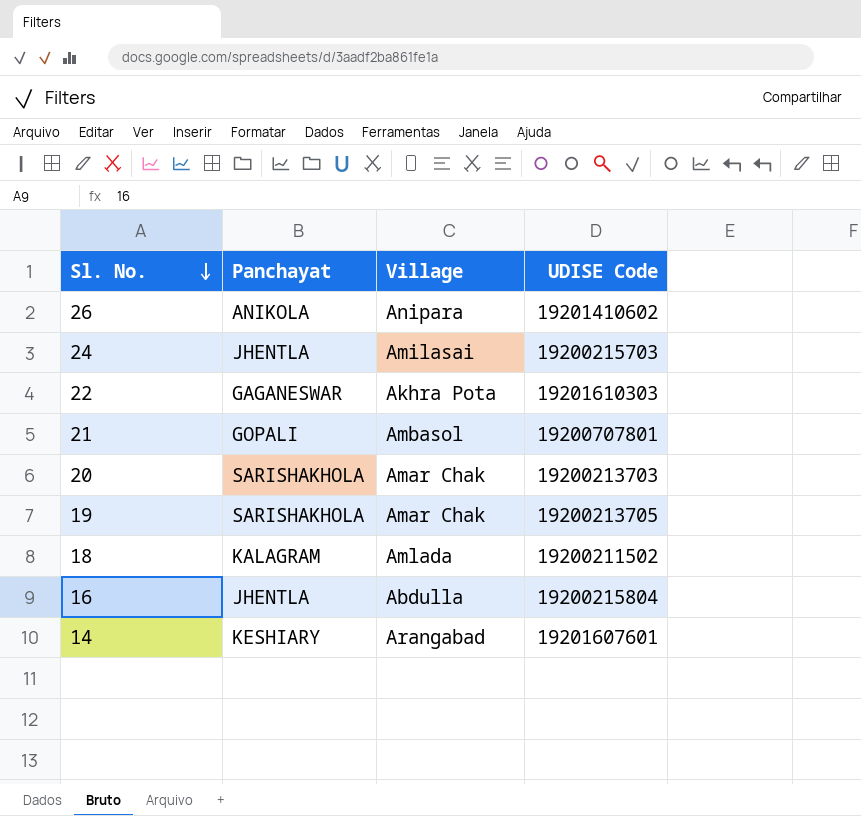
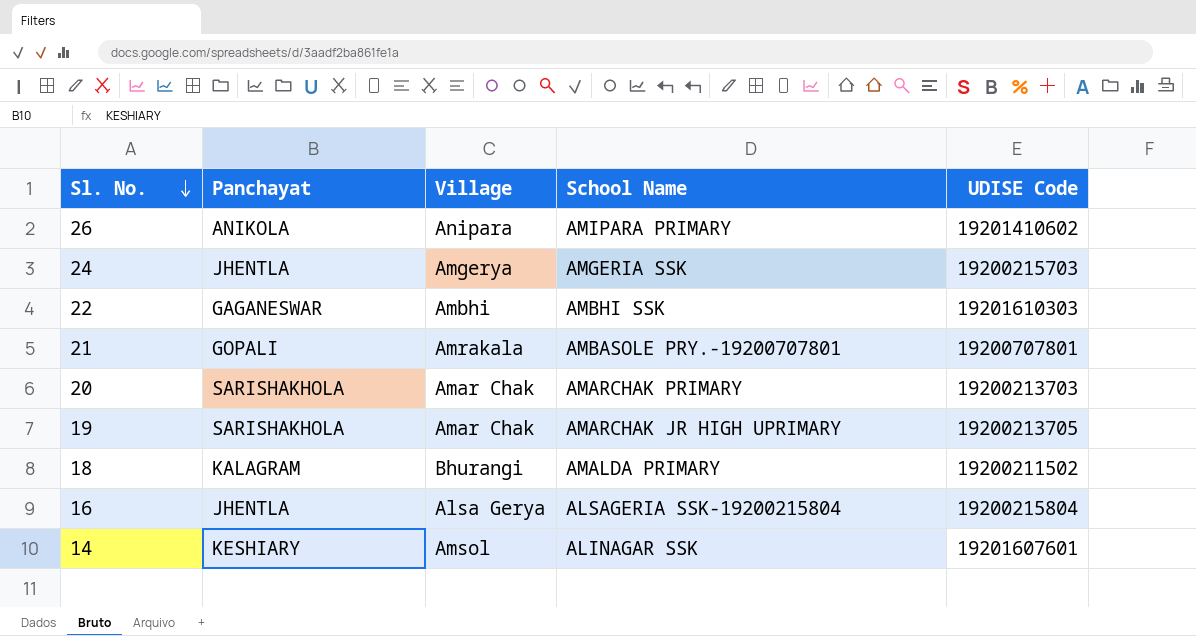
column School Name | position: none -> 4
24 | Village: Amilasai -> Amgerya
22 | Village: Akhra Pota -> Ambhi
21 | Village: Ambasol -> Amrakala
18 | Village: Amlada -> Bhurangi
16 | Village: Abdulla -> Alsa Gerya
14 | Village: Arangabad -> Amsol

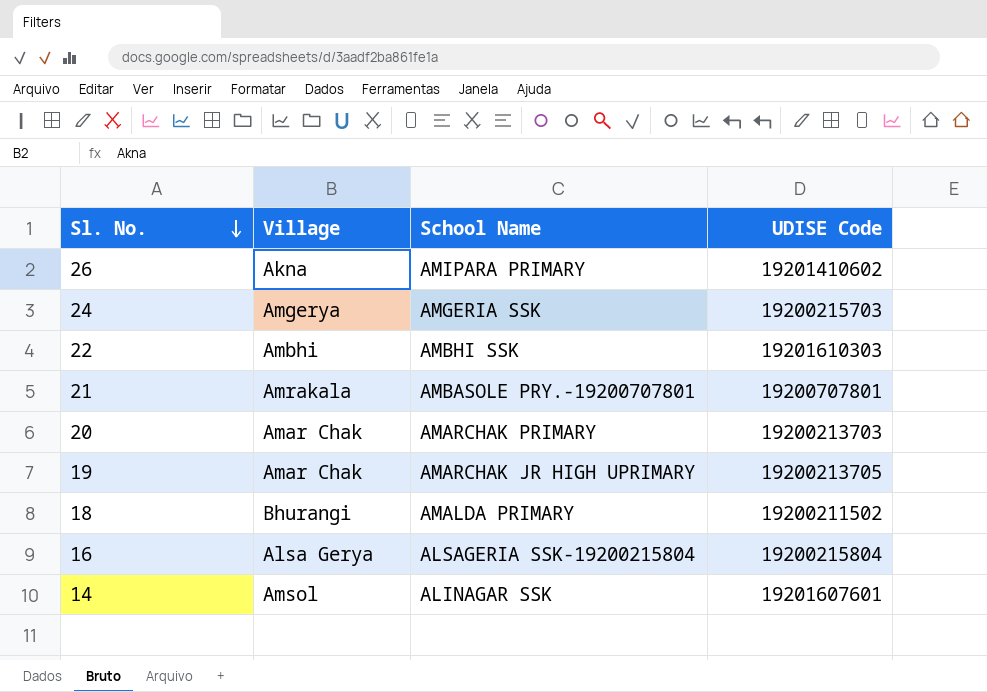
column Panchayat | position: 2 -> none
26 | Village: Anipara -> Akna

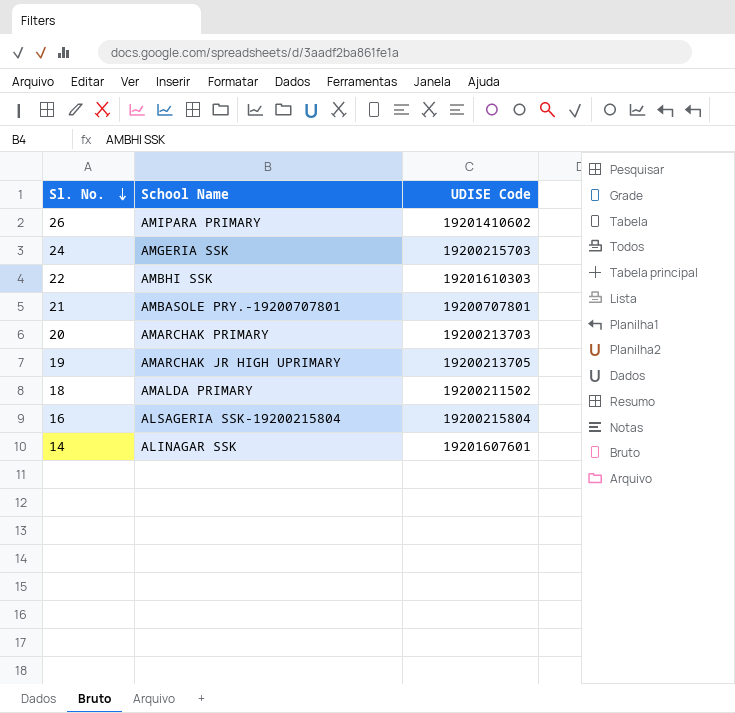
column Village | position: 2 -> none

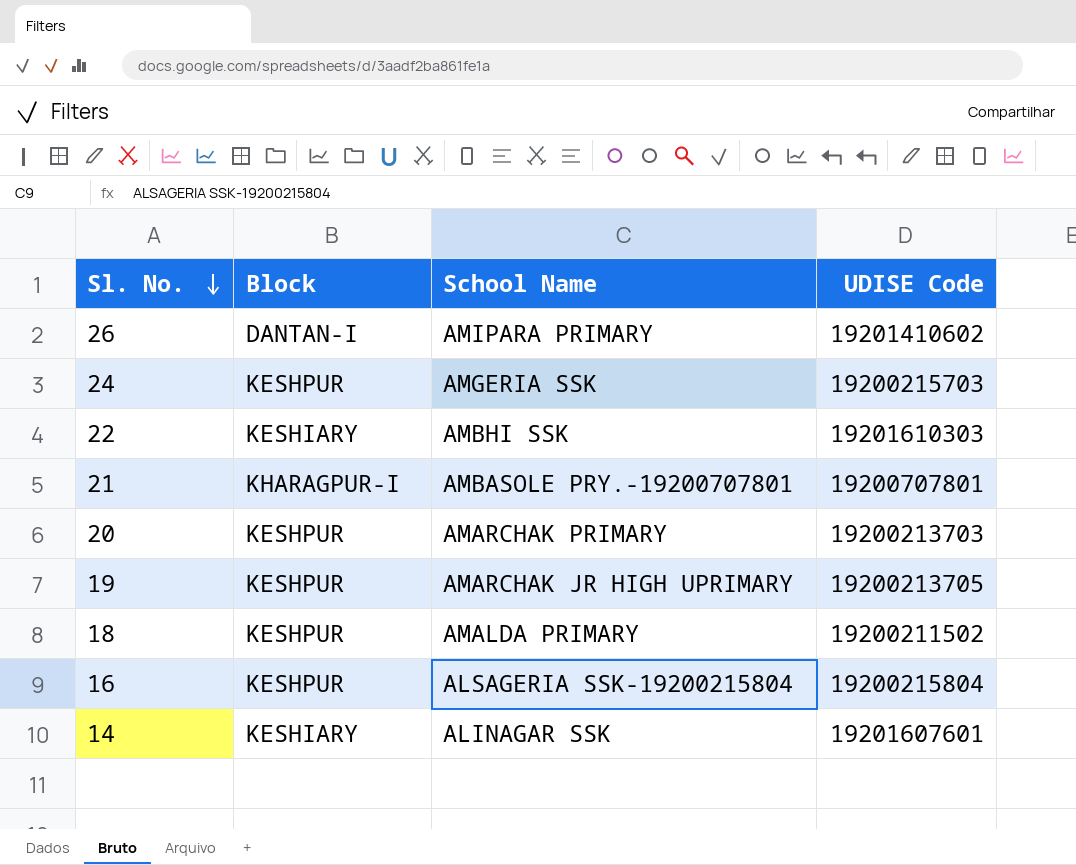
column Block | position: none -> 2

